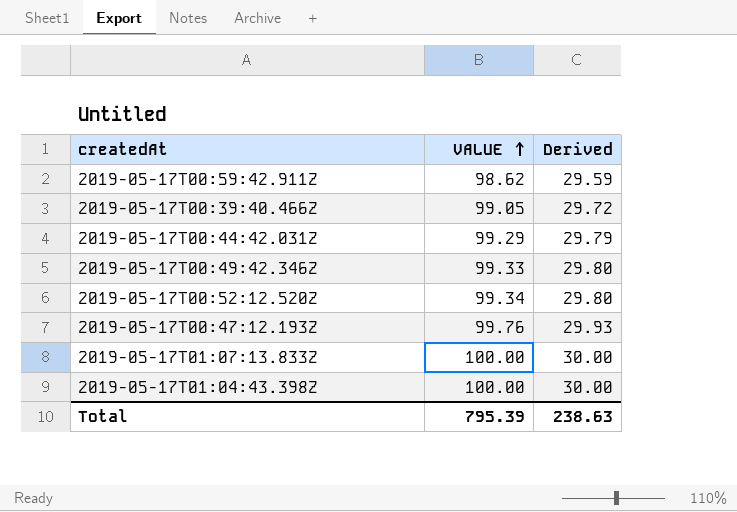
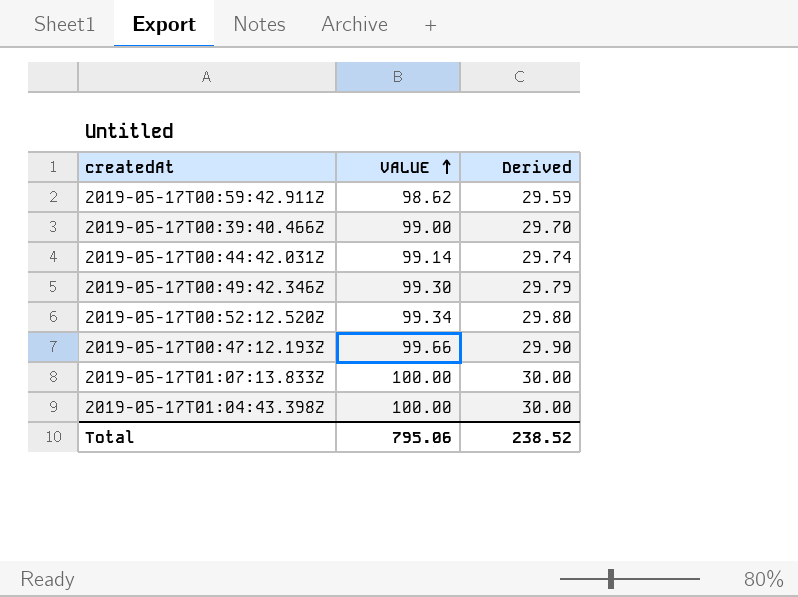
2019-05-17T00:39:40.466Z | VALUE: 99.05 -> 99.00
2019-05-17T00:39:40.466Z | Derived: 29.72 -> 29.70
2019-05-17T00:44:42.031Z | VALUE: 99.29 -> 99.14
2019-05-17T00:44:42.031Z | Derived: 29.79 -> 29.74
2019-05-17T00:49:42.346Z | VALUE: 99.33 -> 99.30
2019-05-17T00:49:42.346Z | Derived: 29.80 -> 29.79
2019-05-17T00:47:12.193Z | VALUE: 99.76 -> 99.66
2019-05-17T00:47:12.193Z | Derived: 29.93 -> 29.90
Total | VALUE: 795.39 -> 795.06
Total | Derived: 238.63 -> 238.52

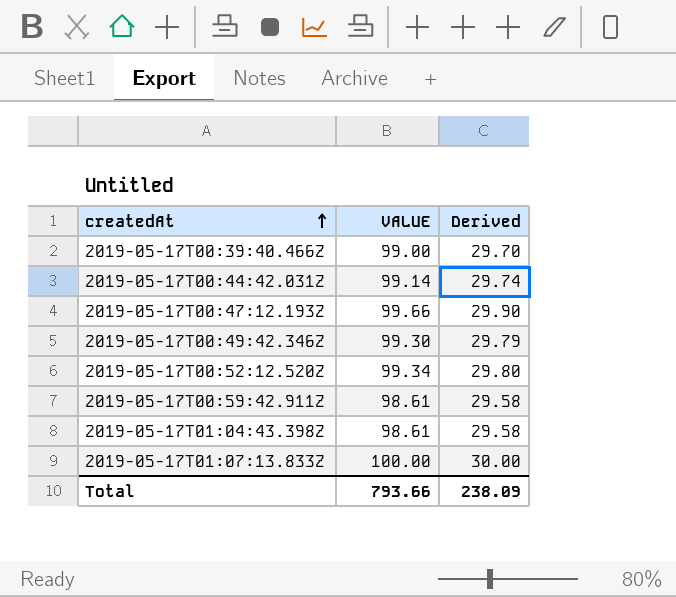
row order: VALUE ascending -> createdAt ascending
2019-05-17T00:59:42.911Z | VALUE: 98.62 -> 98.61
2019-05-17T00:59:42.911Z | Derived: 29.59 -> 29.58
2019-05-17T01:04:43.398Z | VALUE: 100.00 -> 98.61
2019-05-17T01:04:43.398Z | Derived: 30.00 -> 29.58
Total | VALUE: 795.06 -> 793.66
Total | Derived: 238.52 -> 238.09

